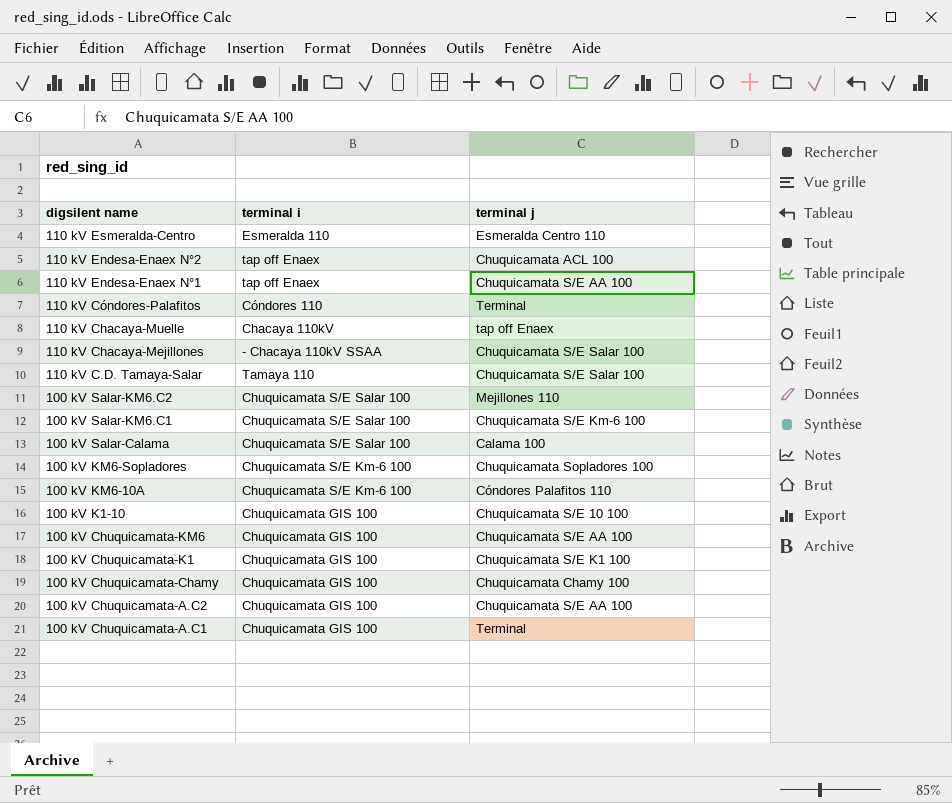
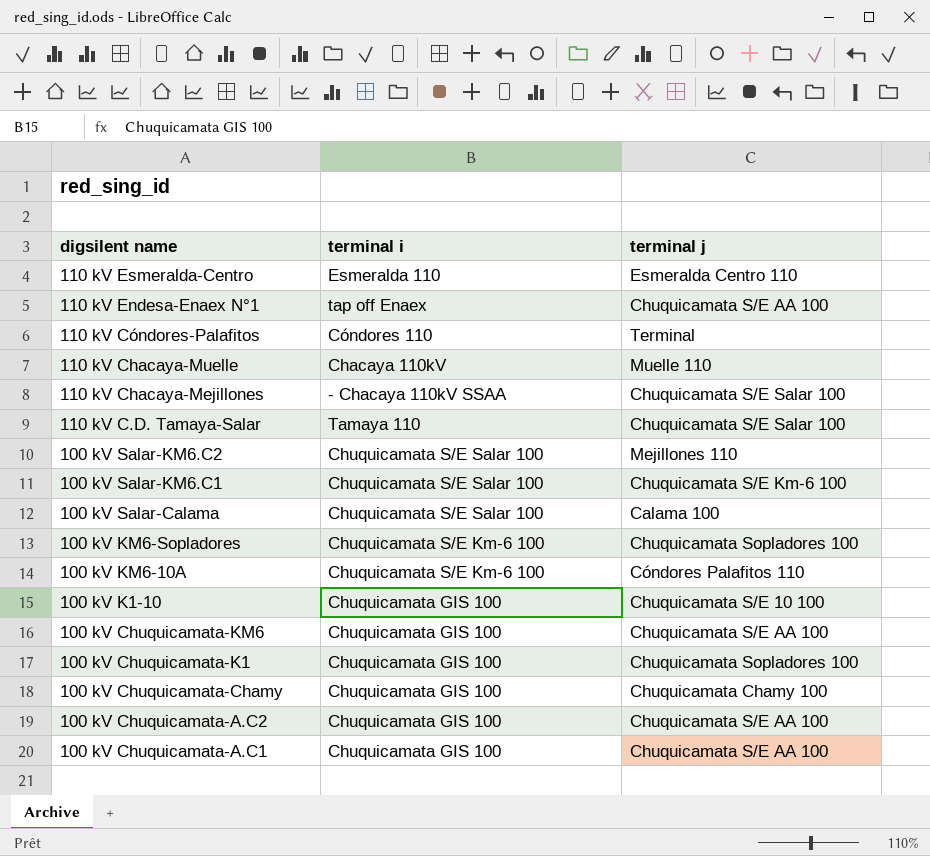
row 110 kV Endesa-Enaex N°2: tap off Enaex | Chuquicamata ACL 100 -> none
110 kV Chacaya-Muelle | terminal j: tap off Enaex -> Muelle 110
100 kV Chuquicamata-K1 | terminal j: Chuquicamata S/E K1 100 -> Chuquicamata Sopladores 100
100 kV Chuquicamata-A.C1 | terminal j: Terminal -> Chuquicamata S/E AA 100

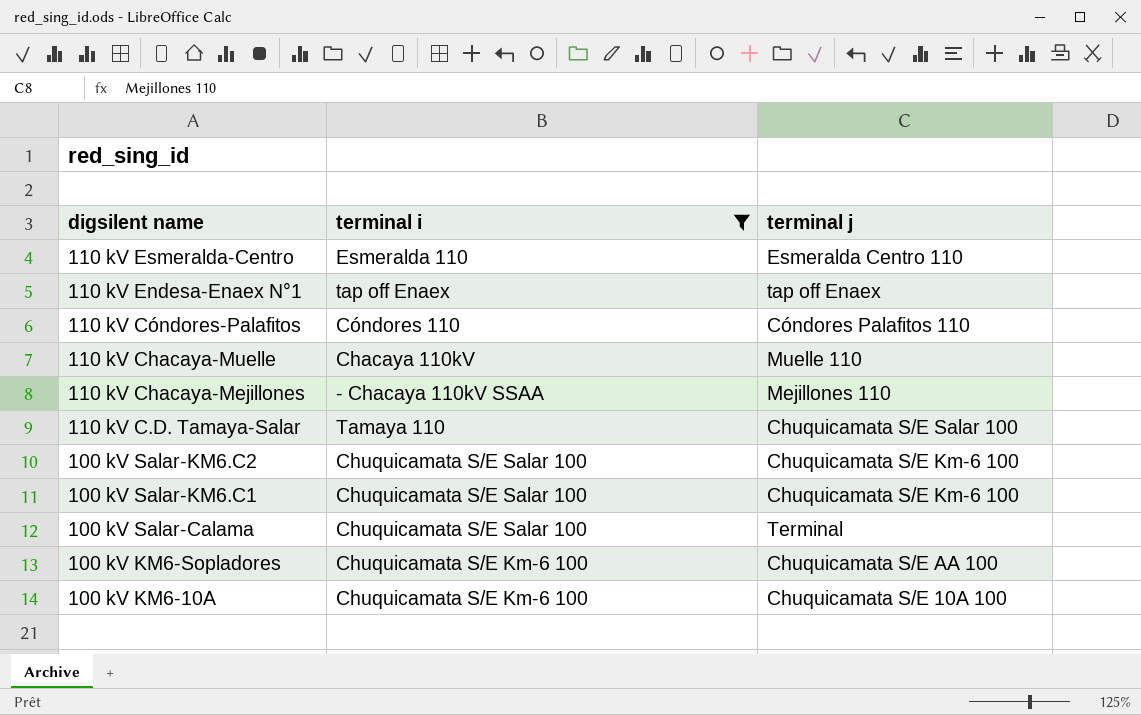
filter: none -> terminal i != Chuquicamata GIS 100
110 kV Endesa-Enaex N°1 | terminal j: Chuquicamata S/E AA 100 -> tap off Enaex
110 kV Cóndores-Palafitos | terminal j: Terminal -> Cóndores Palafitos 110
110 kV Chacaya-Mejillones | terminal j: Chuquicamata S/E Salar 100 -> Mejillones 110
100 kV Salar-KM6.C2 | terminal j: Mejillones 110 -> Chuquicamata S/E Km-6 100
100 kV Salar-Calama | terminal j: Calama 100 -> Terminal
100 kV KM6-Sopladores | terminal j: Chuquicamata Sopladores 100 -> Chuquicamata S/E AA 100
100 kV KM6-10A | terminal j: Cóndores Palafitos 110 -> Chuquicamata S/E 10A 100

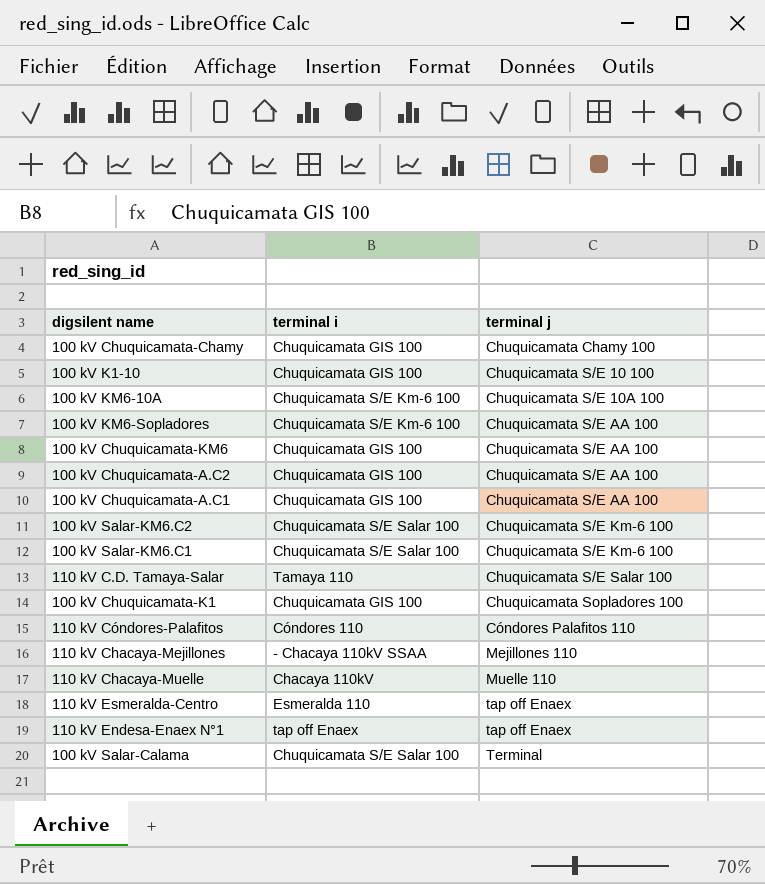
filter: terminal i != Chuquicamata GIS 100 -> none
row order: digsilent name descending -> terminal j ascending
110 kV Esmeralda-Centro | terminal j: Esmeralda Centro 110 -> tap off Enaex

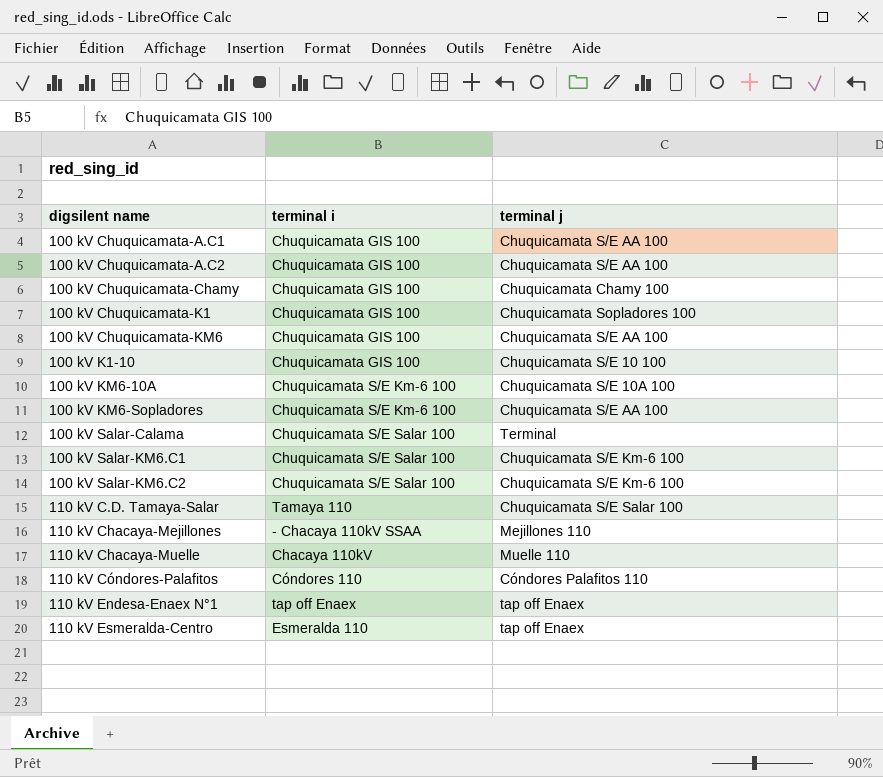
row order: terminal j ascending -> digsilent name ascending

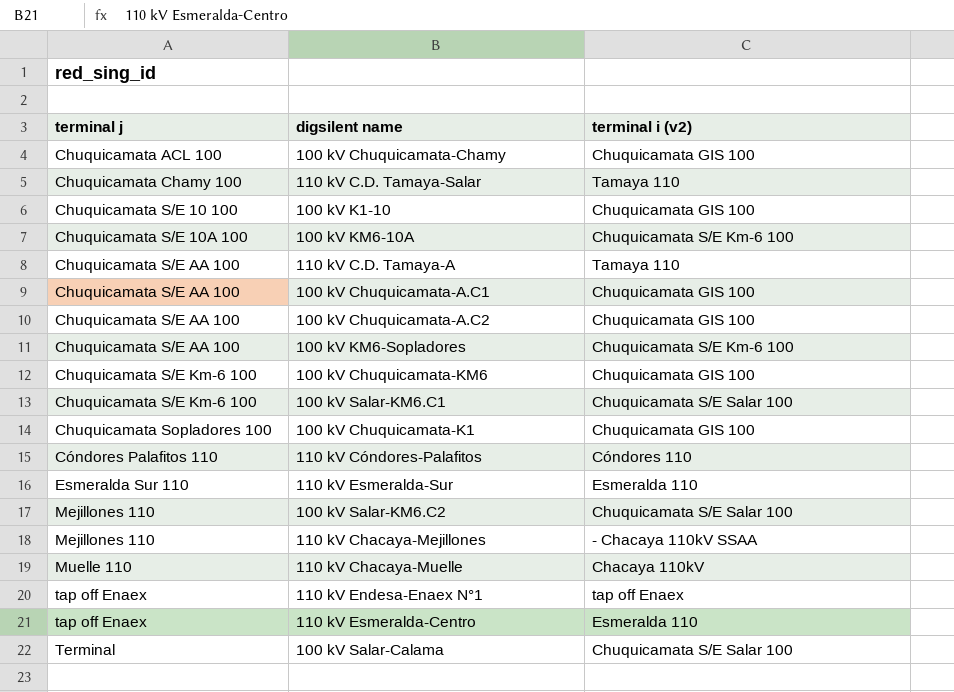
row order: digsilent name ascending -> terminal j ascending
column terminal j | position: 3 -> 1
column name: terminal i -> terminal i (v2)
100 kV Chuquicamata-Chamy | terminal j: Chuquicamata Chamy 100 -> Chuquicamata ACL 100
110 kV C.D. Tamaya-Salar | terminal j: Chuquicamata S/E Salar 100 -> Chuquicamata Chamy 100
row 110 kV C.D. Tamaya-A: none -> Chuquicamata S/E AA 100 | Tamaya 110
100 kV Chuquicamata-KM6 | terminal j: Chuquicamata S/E AA 100 -> Chuquicamata S/E Km-6 100
row 110 kV Esmeralda-Sur: none -> Esmeralda Sur 110 | Esmeralda 110
100 kV Salar-KM6.C2 | terminal j: Chuquicamata S/E Km-6 100 -> Mejillones 110

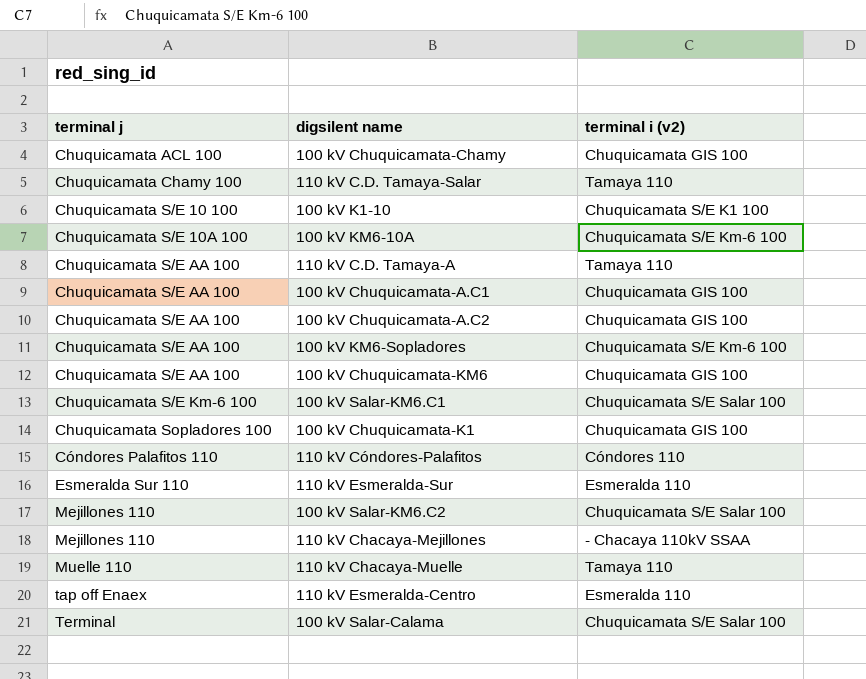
row 110 kV Endesa-Enaex N°1: tap off Enaex | tap off Enaex -> none
100 kV K1-10 | terminal i (v2): Chuquicamata GIS 100 -> Chuquicamata S/E K1 100
100 kV Chuquicamata-KM6 | terminal j: Chuquicamata S/E Km-6 100 -> Chuquicamata S/E AA 100
110 kV Chacaya-Muelle | terminal i (v2): Chacaya 110kV -> Tamaya 110

